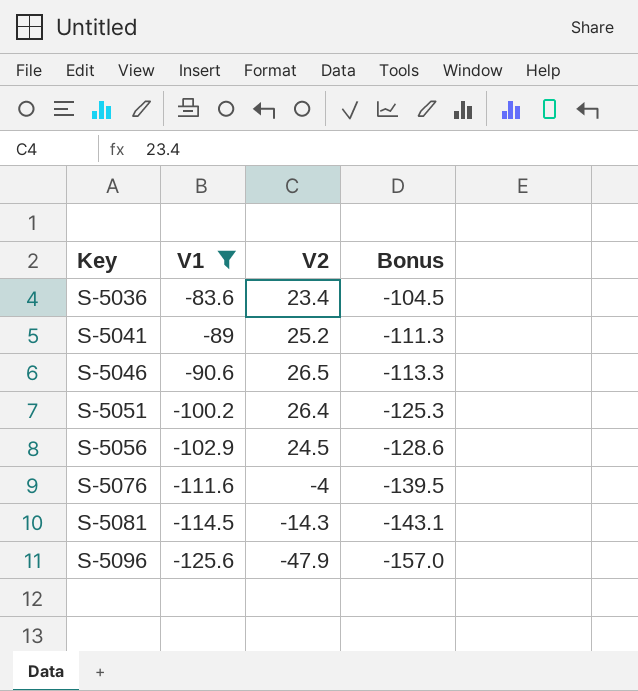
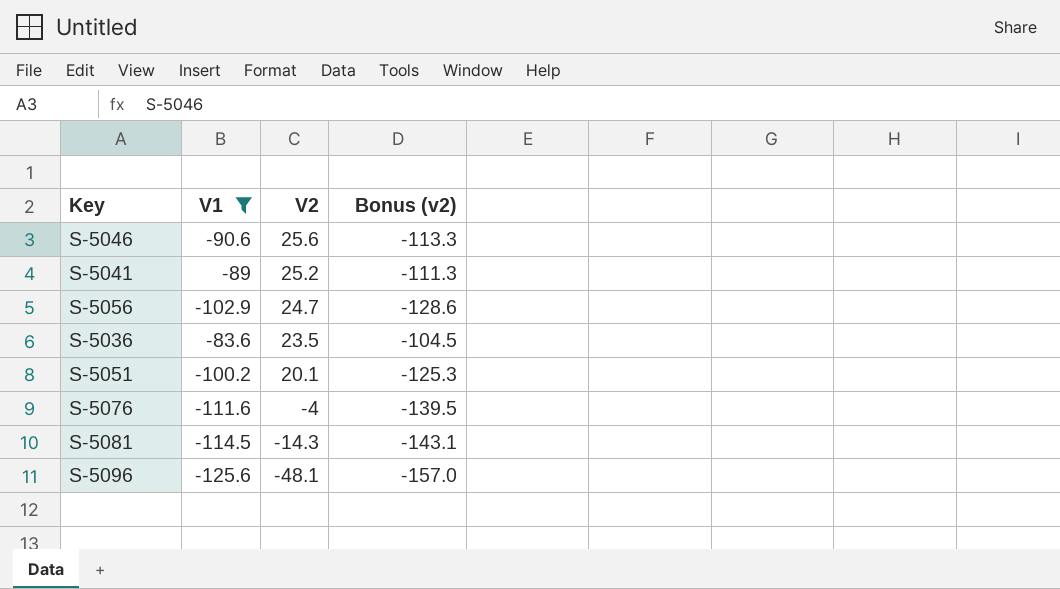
row order: Key ascending -> V2 descending
column name: Bonus -> Bonus (v2)
S-5046 | V2: 26.5 -> 25.6
S-5056 | V2: 24.5 -> 24.7
S-5036 | V2: 23.4 -> 23.5
S-5051 | V2: 26.4 -> 20.1
S-5096 | V2: -47.9 -> -48.1

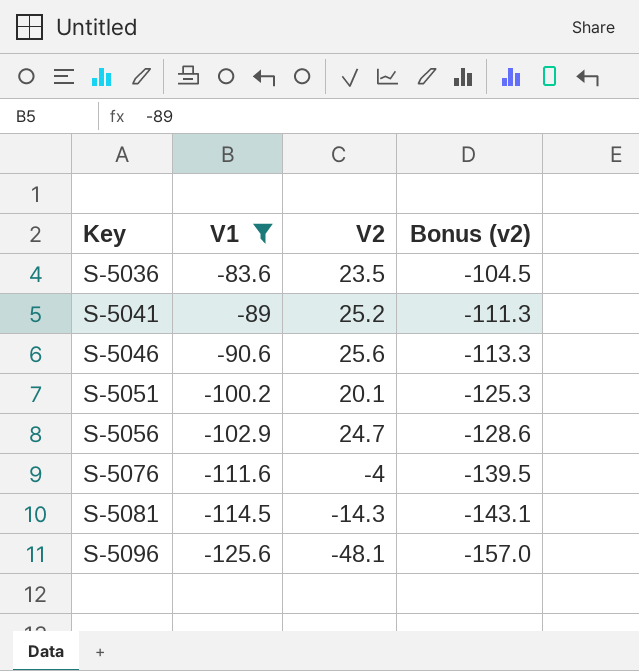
row order: V2 descending -> Key ascending

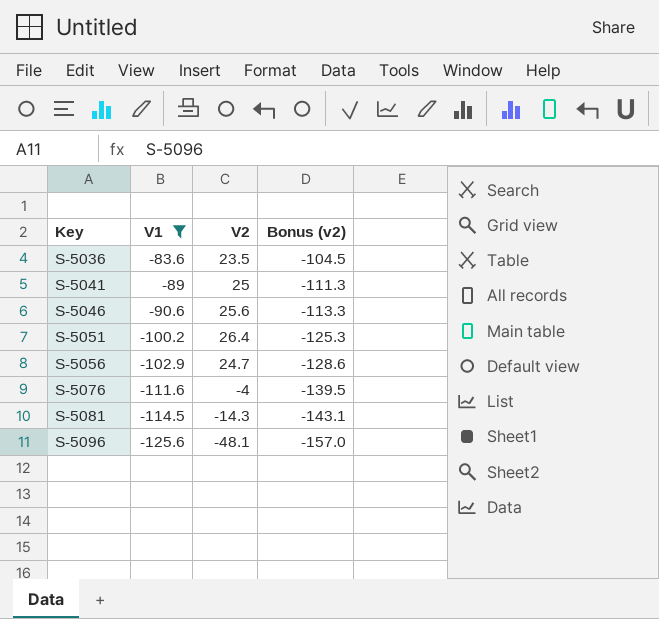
S-5041 | V2: 25.2 -> 25
S-5051 | V2: 20.1 -> 26.4

